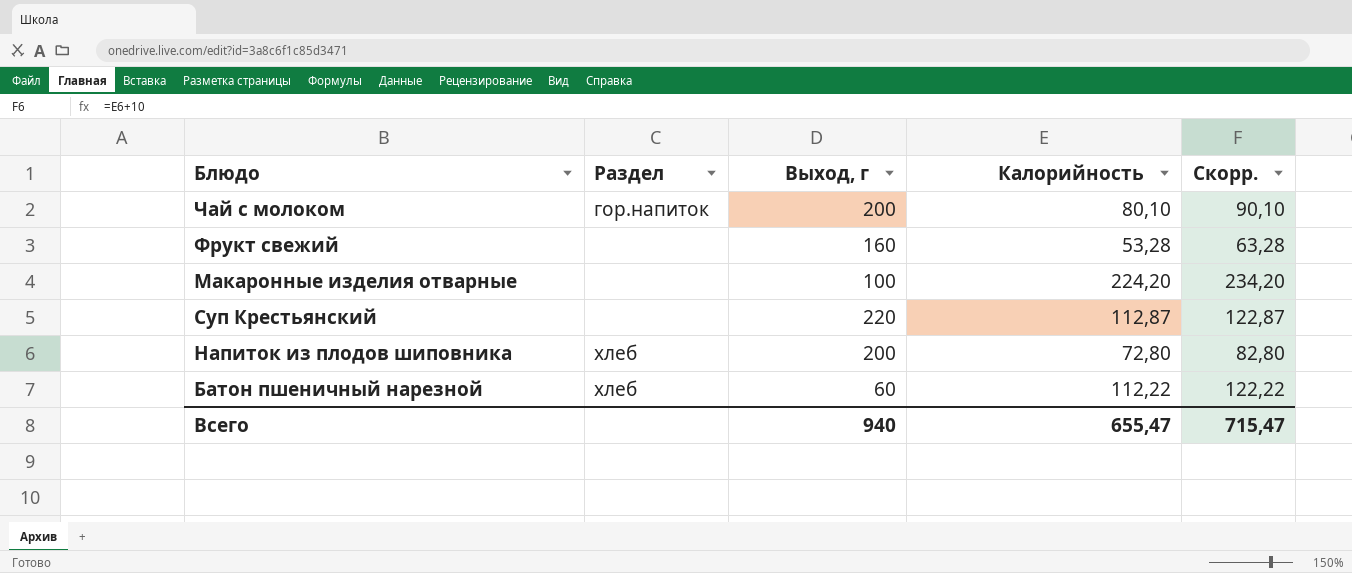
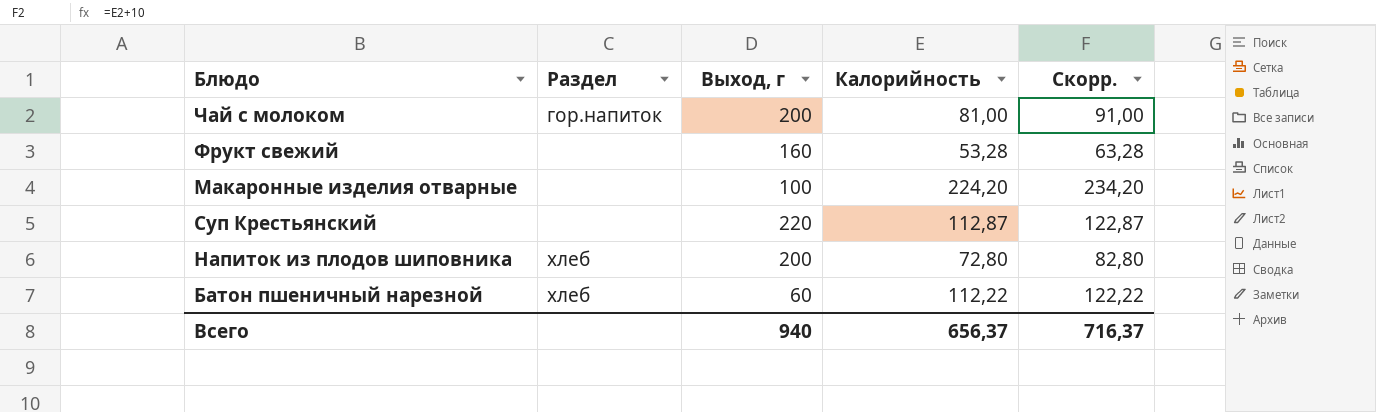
Чай с молоком | Калорийность: 80,10 -> 81,00
Чай с молоком | Скорр.: 90,10 -> 91,00
Всего | Калорийность: 655,47 -> 656,37
Всего | Скорр.: 715,47 -> 716,37

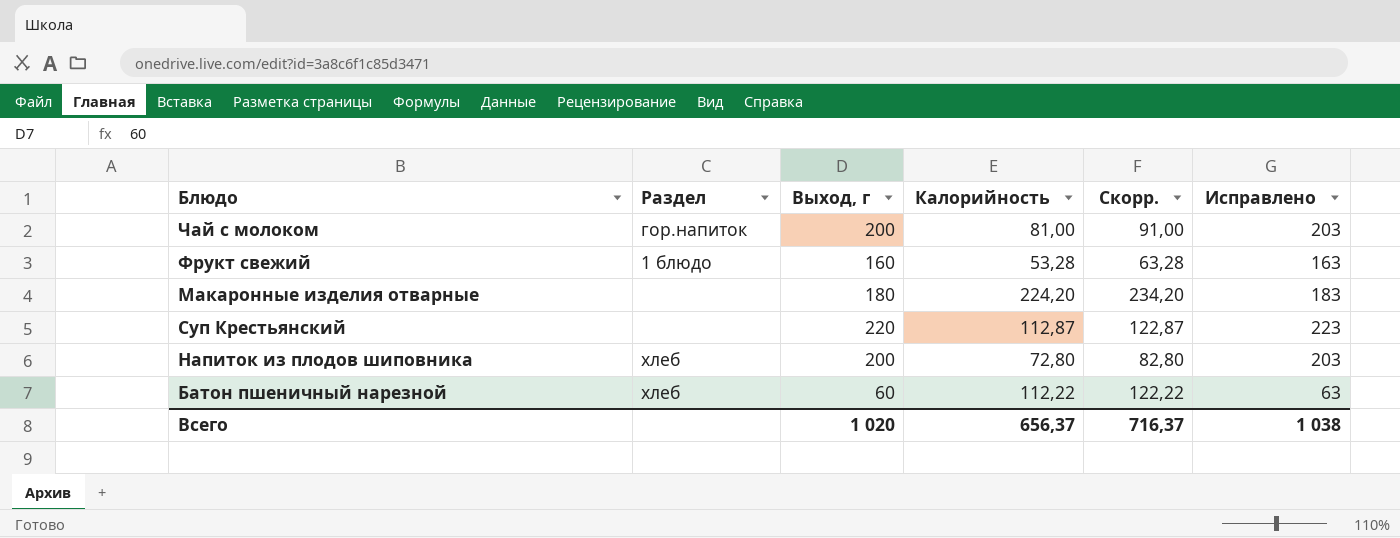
column Исправлено | formula: none -> [Выход, г] + 3
Фрукт свежий | Раздел: none -> 1 блюдо
Макаронные изделия отварные | Выход, г: 100 -> 180
Всего | Выход, г: 940 -> 1 020

